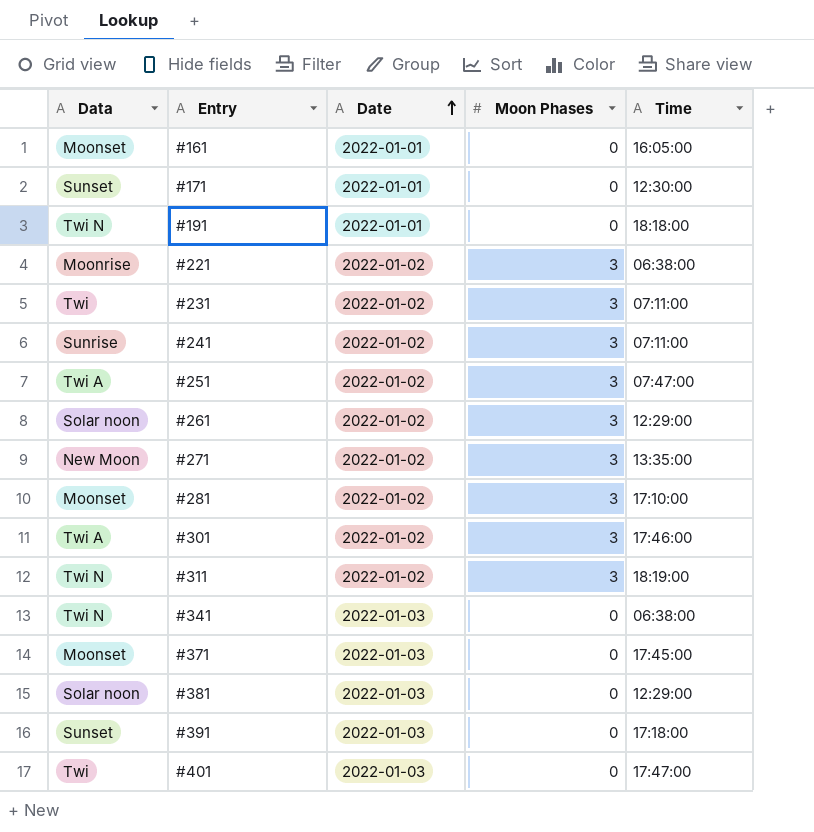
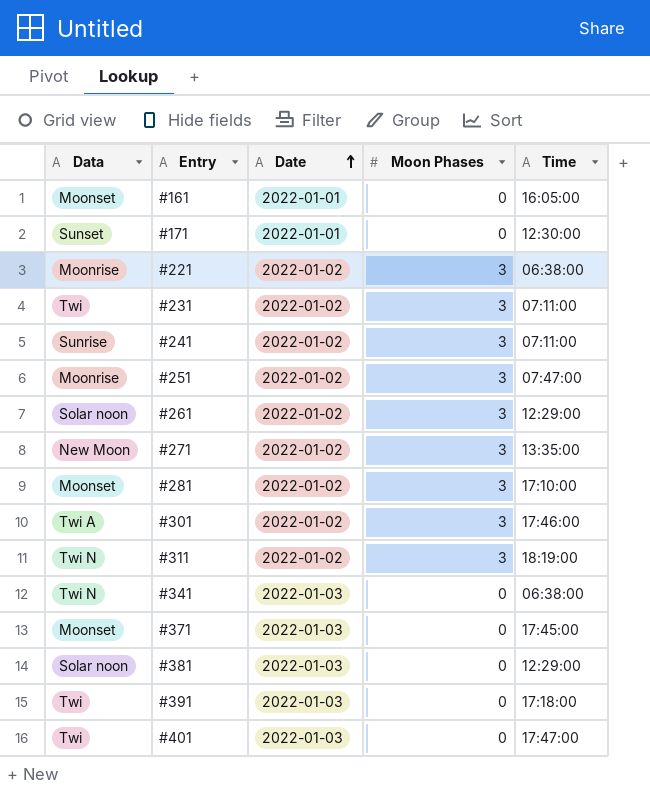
row #191: Twi N | 2022-01-01 | 0 | 18:18:00 -> none
#251 | Data: Twi A -> Moonrise
#391 | Data: Sunset -> Twi

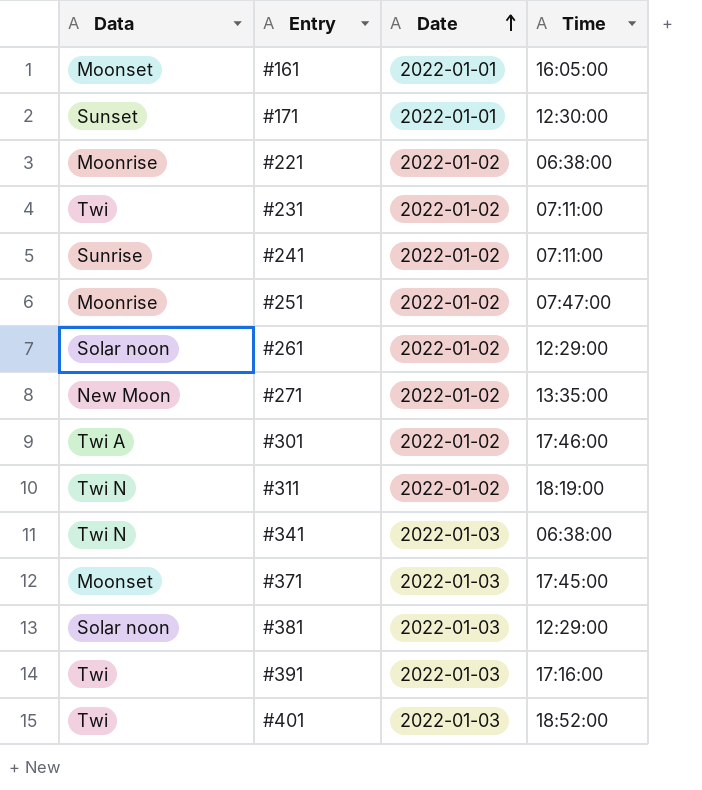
column Moon Phases | position: 4 -> none
row #281: Moonset | 2022-01-02 | 3 | 17:10:00 -> none
#391 | Time: 17:18:00 -> 17:16:00
#401 | Time: 17:47:00 -> 18:52:00

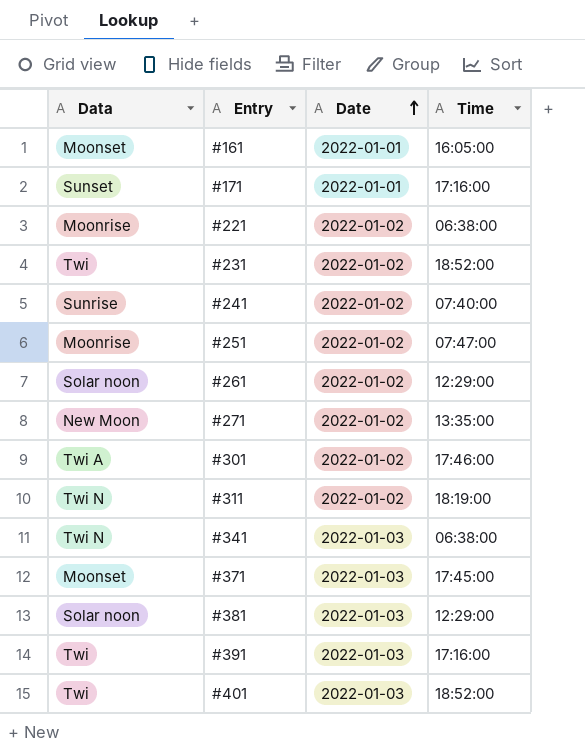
#171 | Time: 12:30:00 -> 17:16:00
#231 | Time: 07:11:00 -> 18:52:00
#241 | Time: 07:11:00 -> 07:40:00

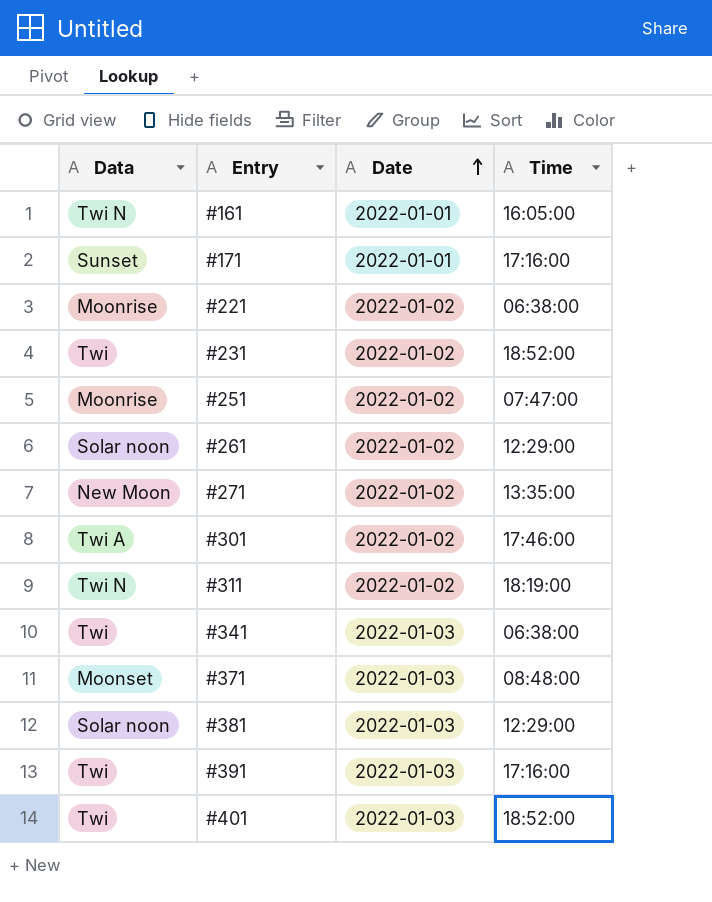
row #241: Sunrise | 2022-01-02 | 07:40:00 -> none
#161 | Data: Moonset -> Twi N
#341 | Data: Twi N -> Twi
#371 | Time: 17:45:00 -> 08:48:00

